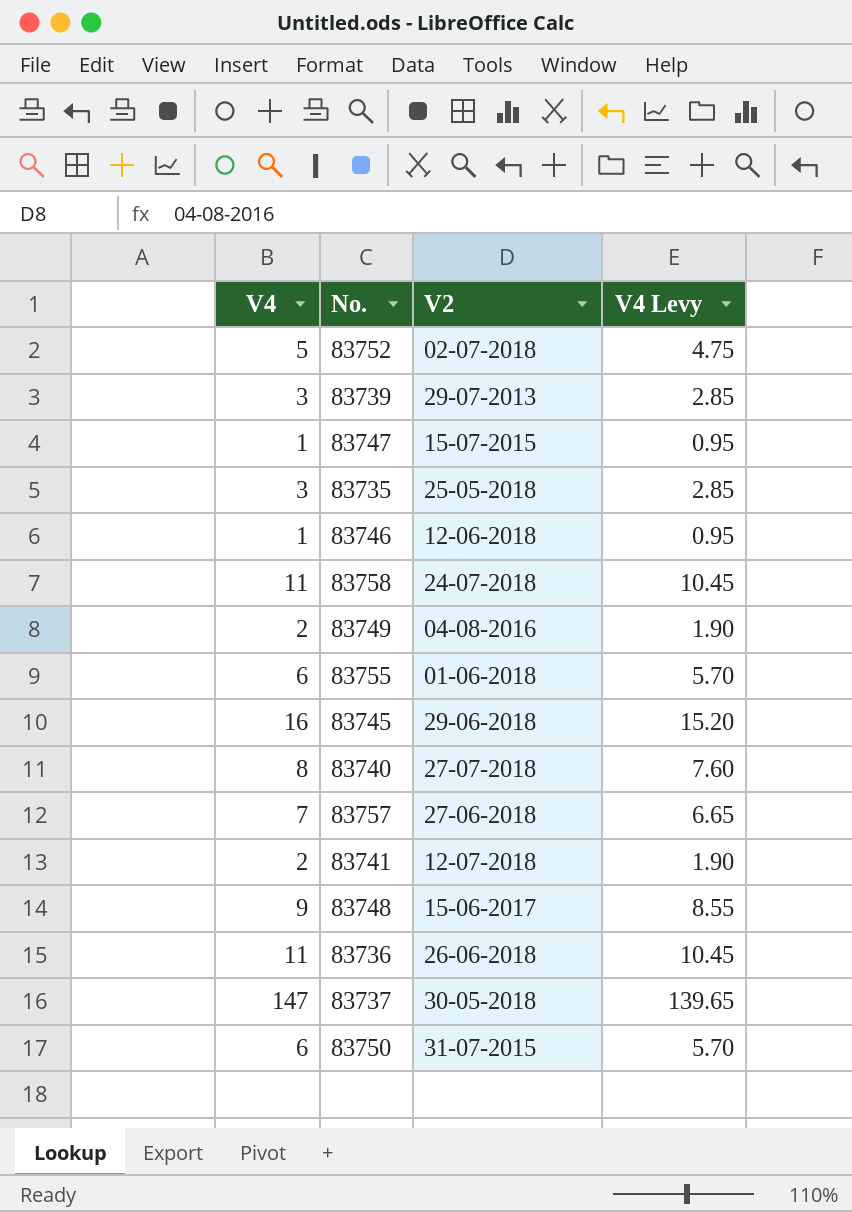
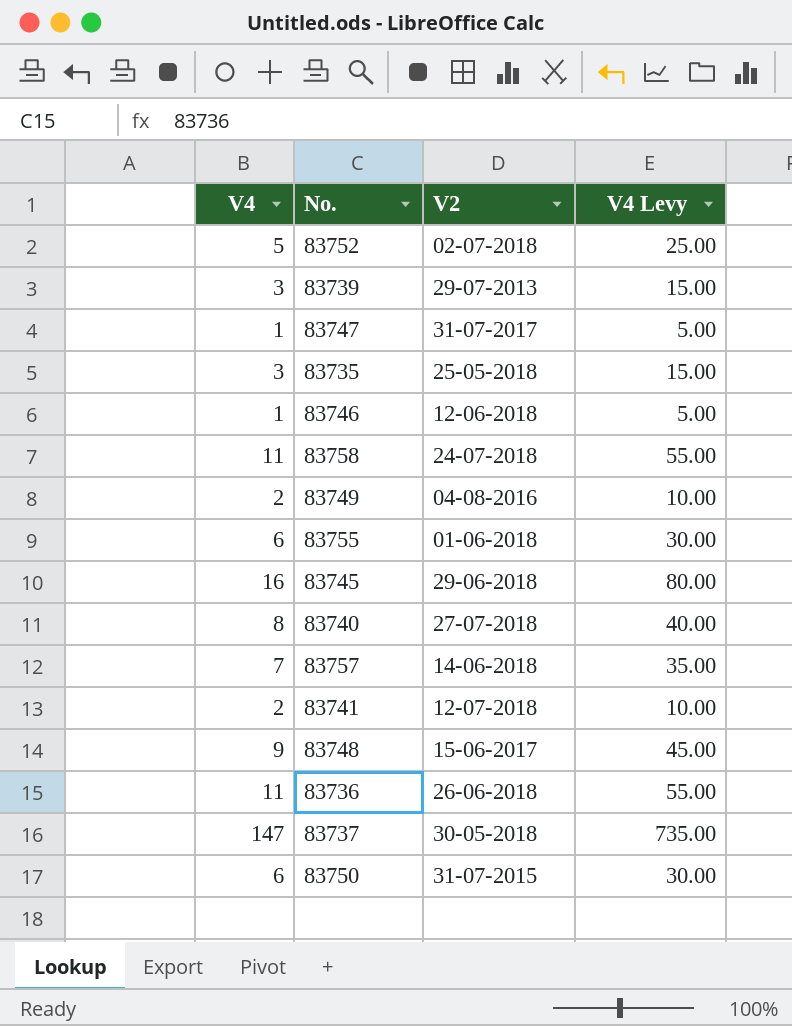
column V4 Levy | formula: [V4] * 0.95 -> [V4] * 5
83747 | V2: 15-07-2015 -> 31-07-2017
83757 | V2: 27-06-2018 -> 14-06-2018

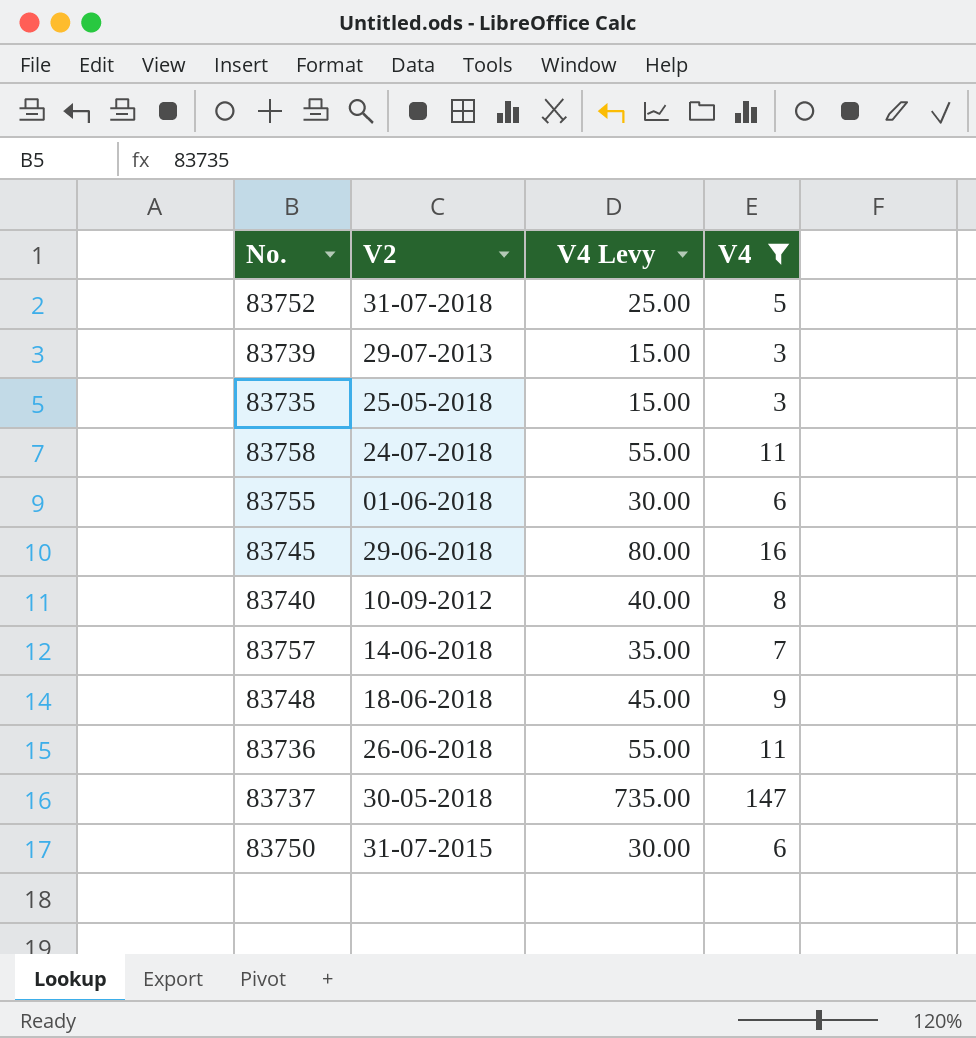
filter: none -> V4 >= 3
column V4 | position: 1 -> 4
83752 | V2: 02-07-2018 -> 31-07-2018
83740 | V2: 27-07-2018 -> 10-09-2012
83748 | V2: 15-06-2017 -> 18-06-2018

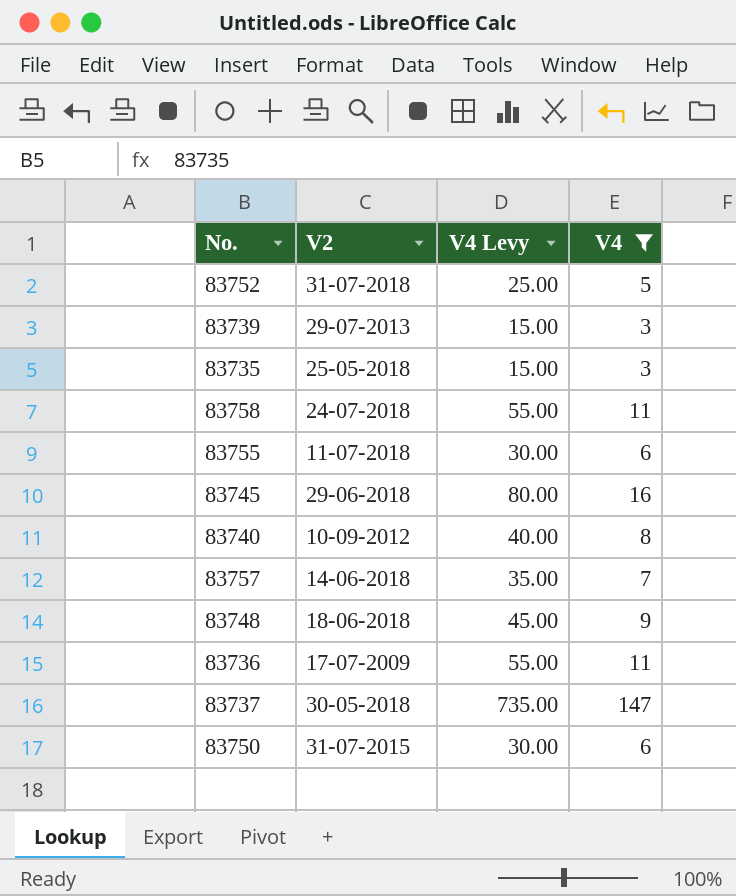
83755 | V2: 01-06-2018 -> 11-07-2018
83736 | V2: 26-06-2018 -> 17-07-2009

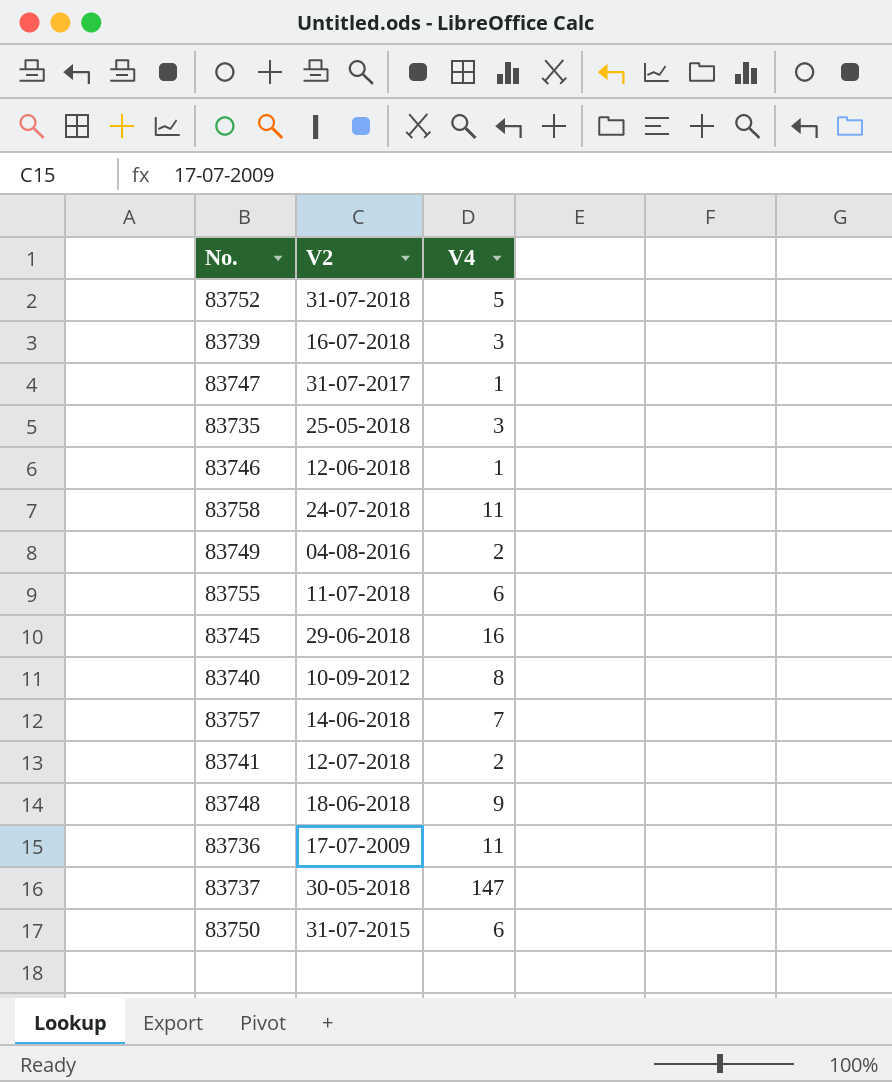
filter: V4 >= 3 -> none
column V4 Levy | formula: [V4] * 5 -> none
83739 | V2: 29-07-2013 -> 16-07-2018

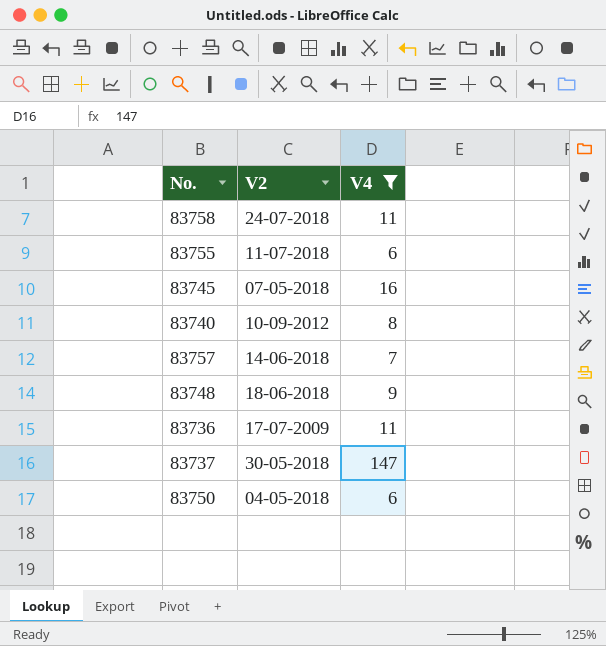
filter: none -> V4 >= 6
83745 | V2: 29-06-2018 -> 07-05-2018
83750 | V2: 31-07-2015 -> 04-05-2018

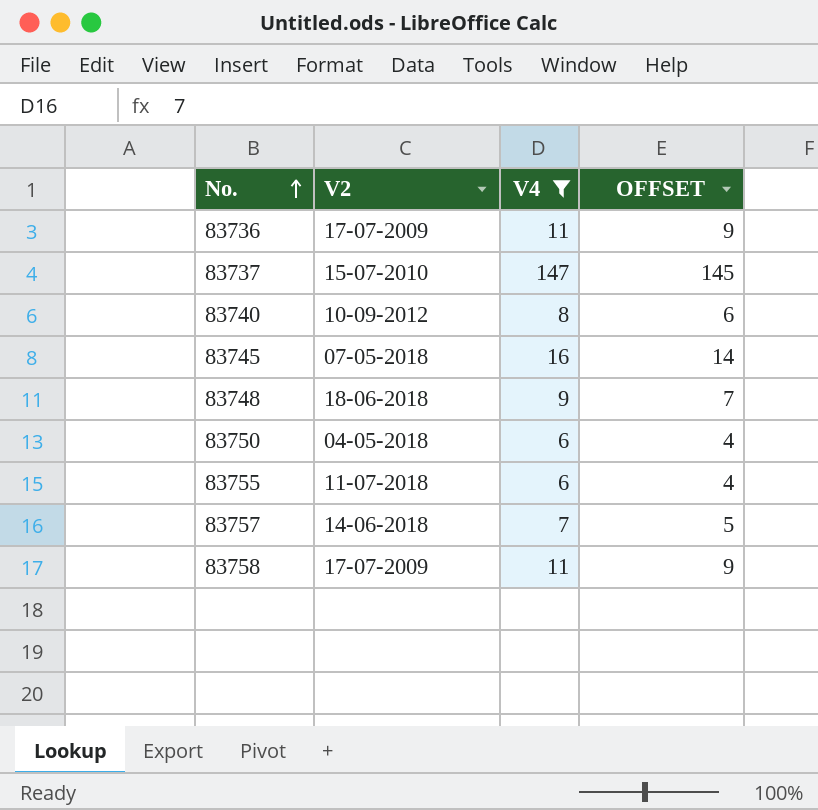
row order: none -> No. ascending
column OFFSET | formula: none -> [V4] - 2
83737 | V2: 30-05-2018 -> 15-07-2010
83758 | V2: 24-07-2018 -> 17-07-2009

